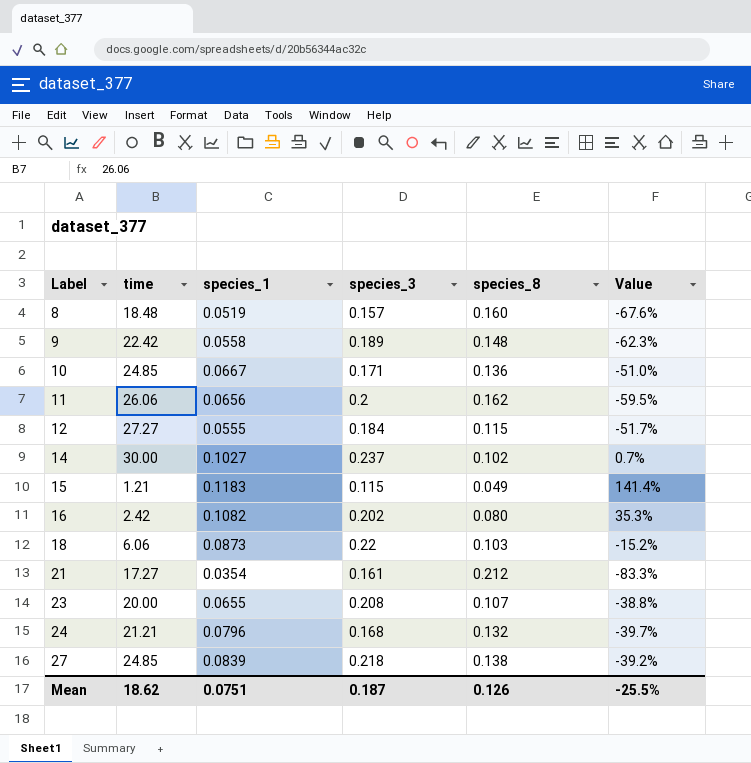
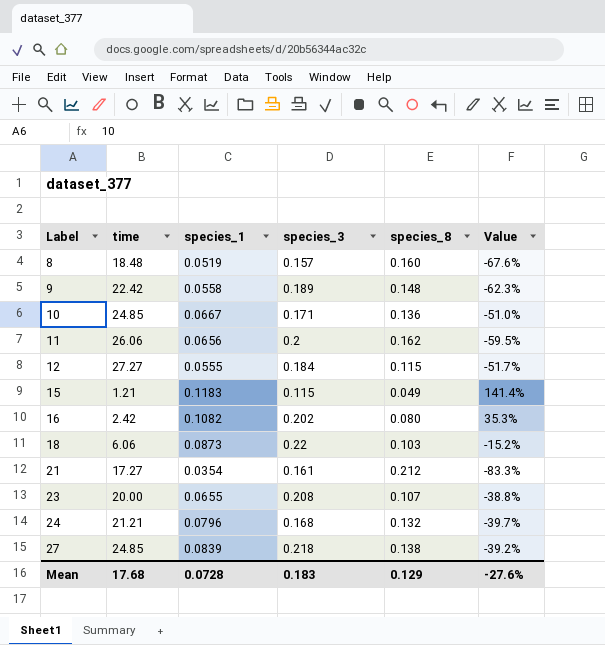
row 14: 30.00 | 0.1027 | 0.237 | 0.102 | 0.7% -> none
Mean | time: 18.62 -> 17.68
Mean | species_1: 0.0751 -> 0.0728
Mean | species_3: 0.187 -> 0.183
Mean | species_8: 0.126 -> 0.129
Mean | Value: -25.5% -> -27.6%

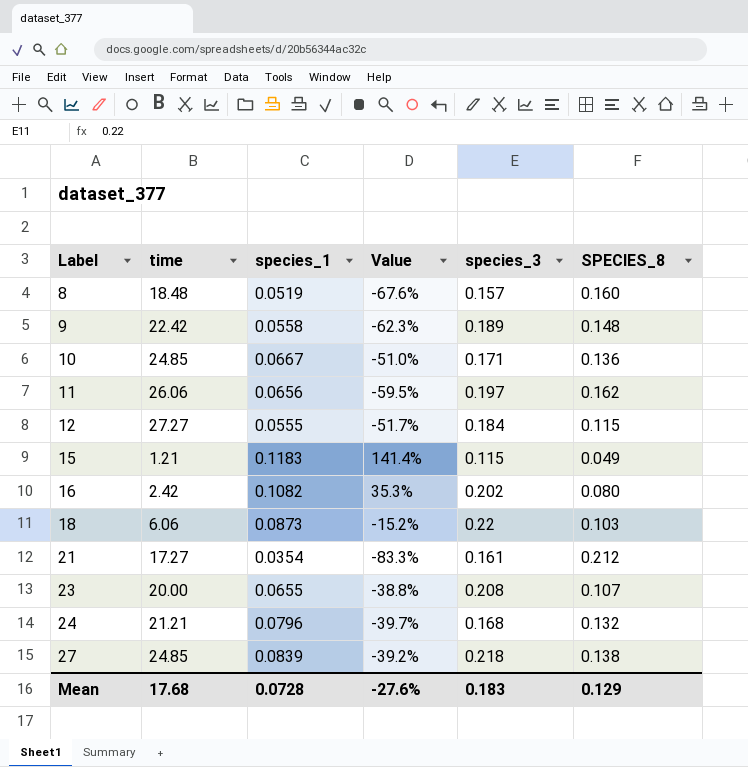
column Value | position: 6 -> 4
column name: species_8 -> SPECIES_8
11 | species_3: 0.2 -> 0.197

